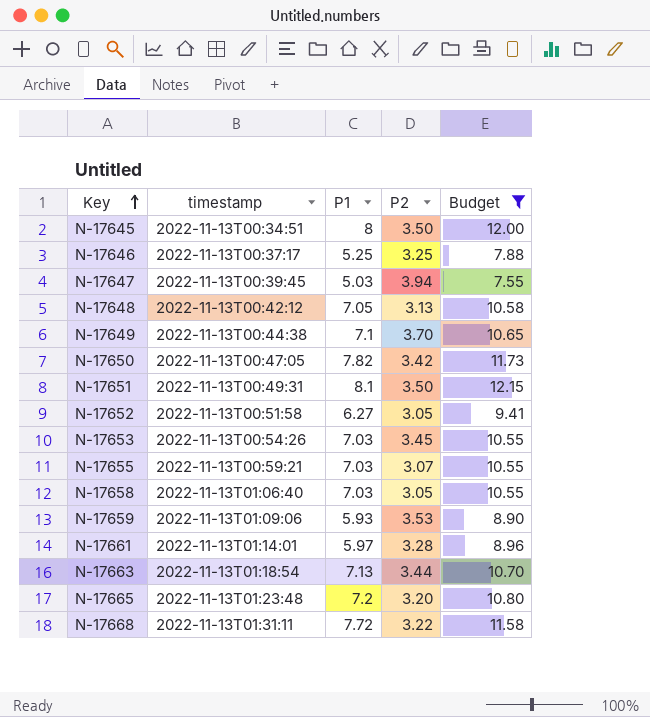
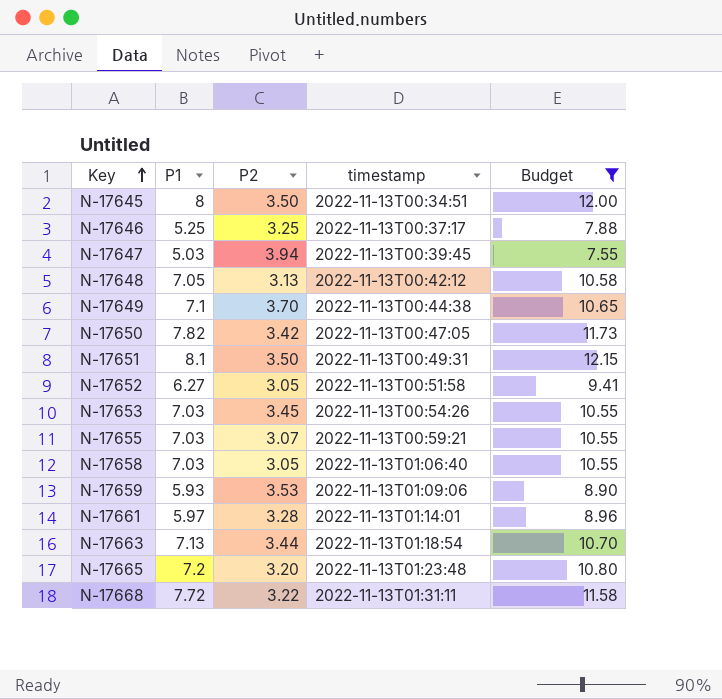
column timestamp | position: 2 -> 4

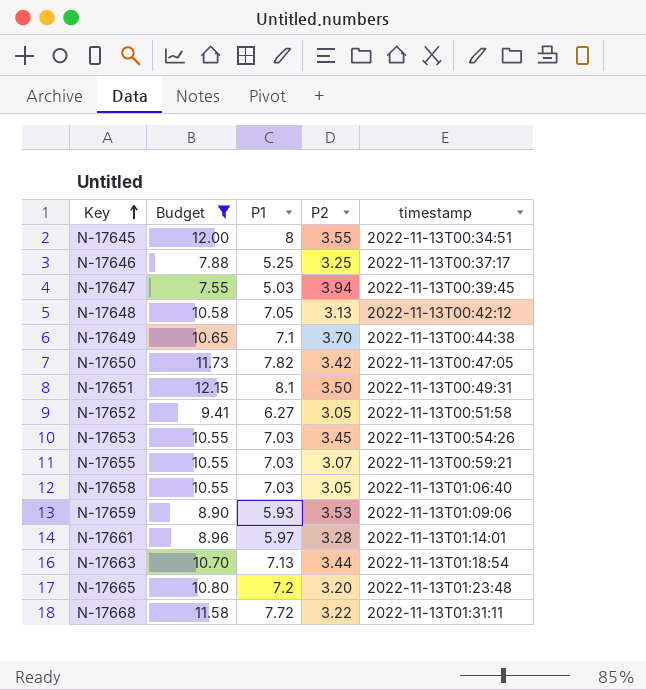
column Budget | position: 5 -> 2
N-17645 | P2: 3.50 -> 3.55

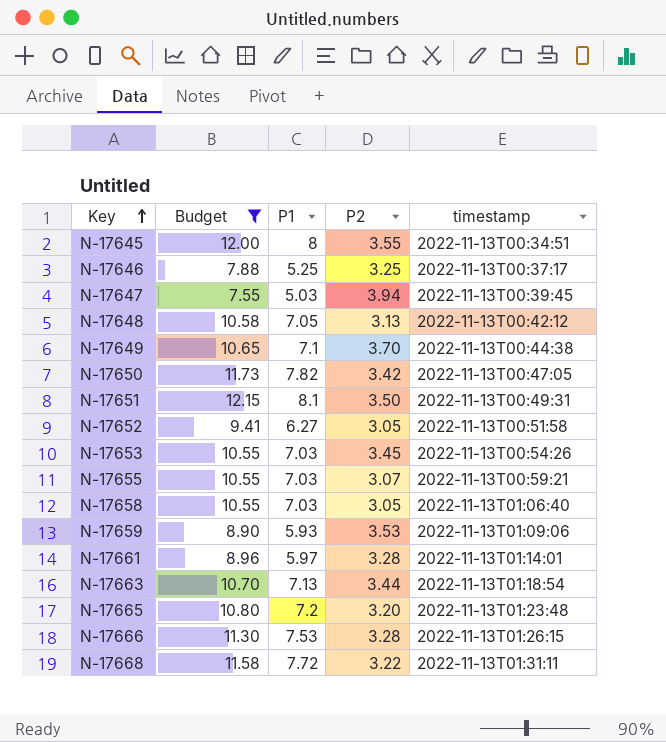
row N-17666: none -> 11.30 | 7.53 | 3.28 | 2022-11-13T01:26:15

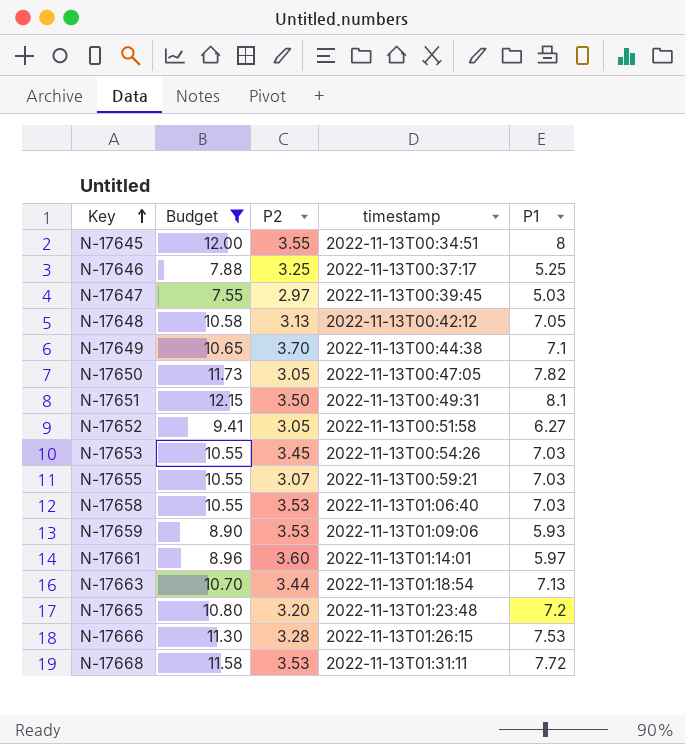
column P1 | position: 3 -> 5
N-17647 | P2: 3.94 -> 2.97
N-17650 | P2: 3.42 -> 3.05
N-17658 | P2: 3.05 -> 3.53
N-17661 | P2: 3.28 -> 3.60
N-17668 | P2: 3.22 -> 3.53

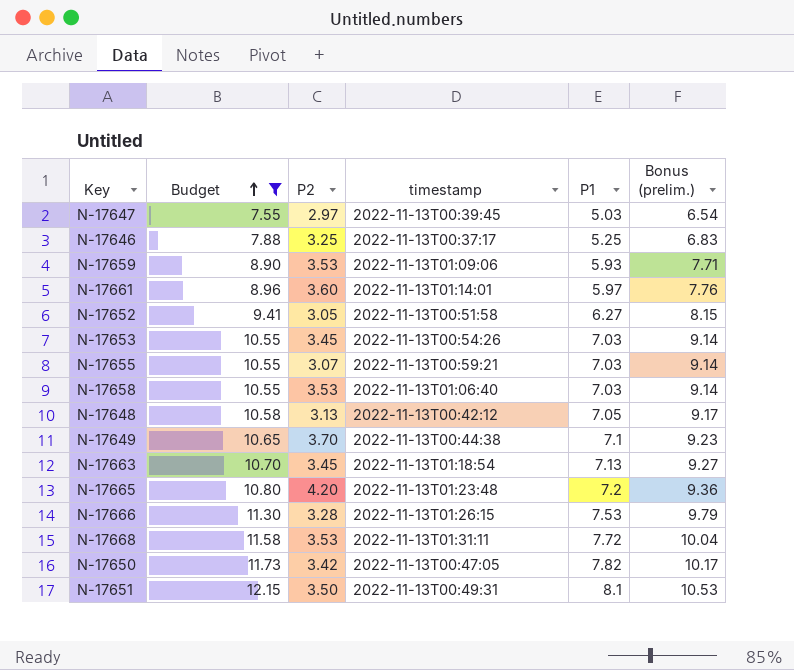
row order: Key ascending -> Budget ascending
column Bonus (prelim.) | formula: none -> [P1] * 1.3
row N-17645: 12.00 | 3.55 | 2022-11-13T00:34:51 | 8 -> none
N-17663 | P2: 3.44 -> 3.45
N-17665 | P2: 3.20 -> 4.20
N-17650 | P2: 3.05 -> 3.42

